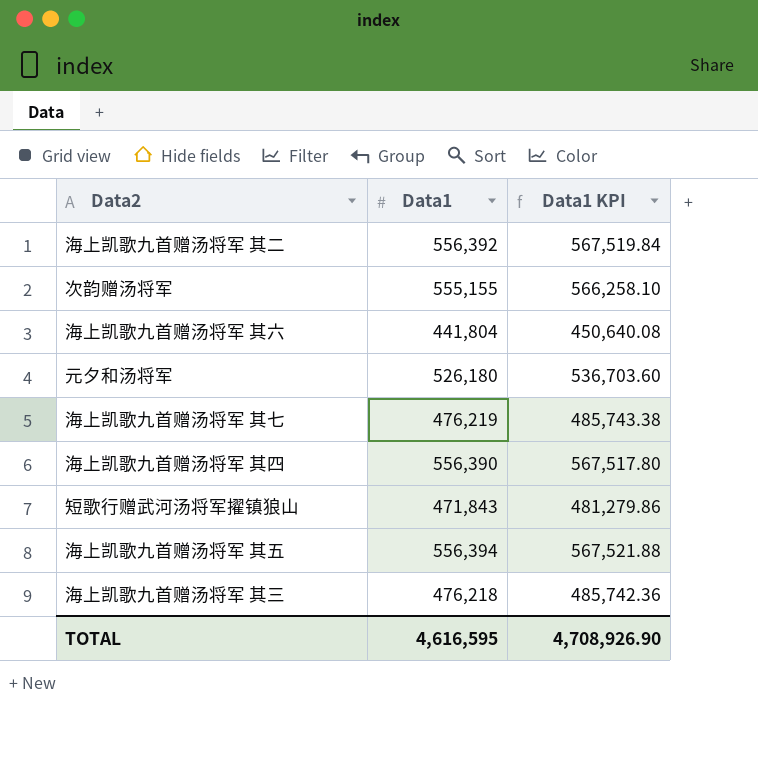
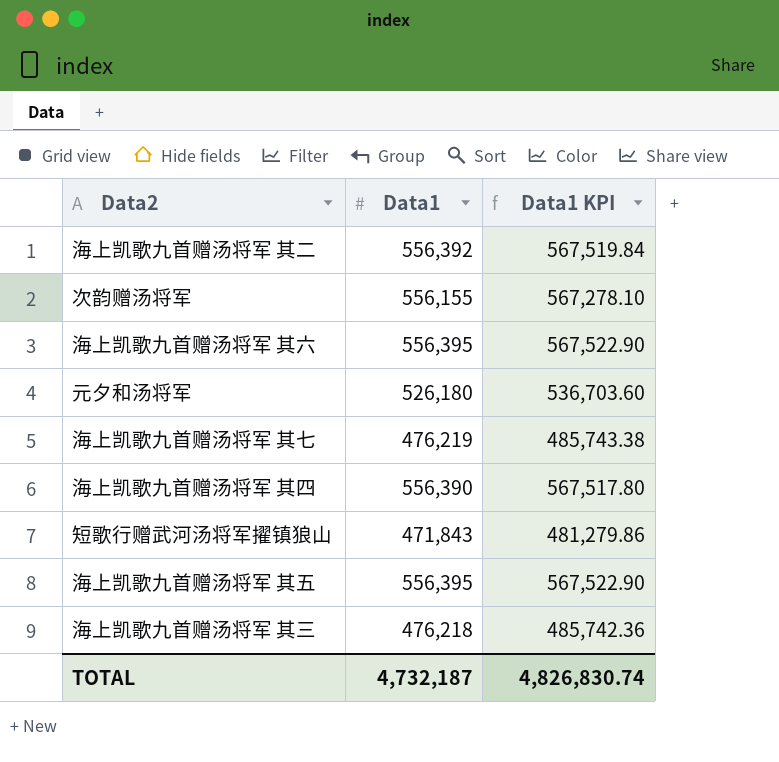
次韵赠汤将军 | Data1: 555,155 -> 556,155
次韵赠汤将军 | Data1 KPI: 566,258.10 -> 567,278.10
海上凯歌九首赠汤将军 其六 | Data1: 441,804 -> 556,395
海上凯歌九首赠汤将军 其六 | Data1 KPI: 450,640.08 -> 567,522.90
海上凯歌九首赠汤将军 其五 | Data1: 556,394 -> 556,395
海上凯歌九首赠汤将军 其五 | Data1 KPI: 567,521.88 -> 567,522.90
TOTAL | Data1: 4,616,595 -> 4,732,187
TOTAL | Data1 KPI: 4,708,926.90 -> 4,826,830.74

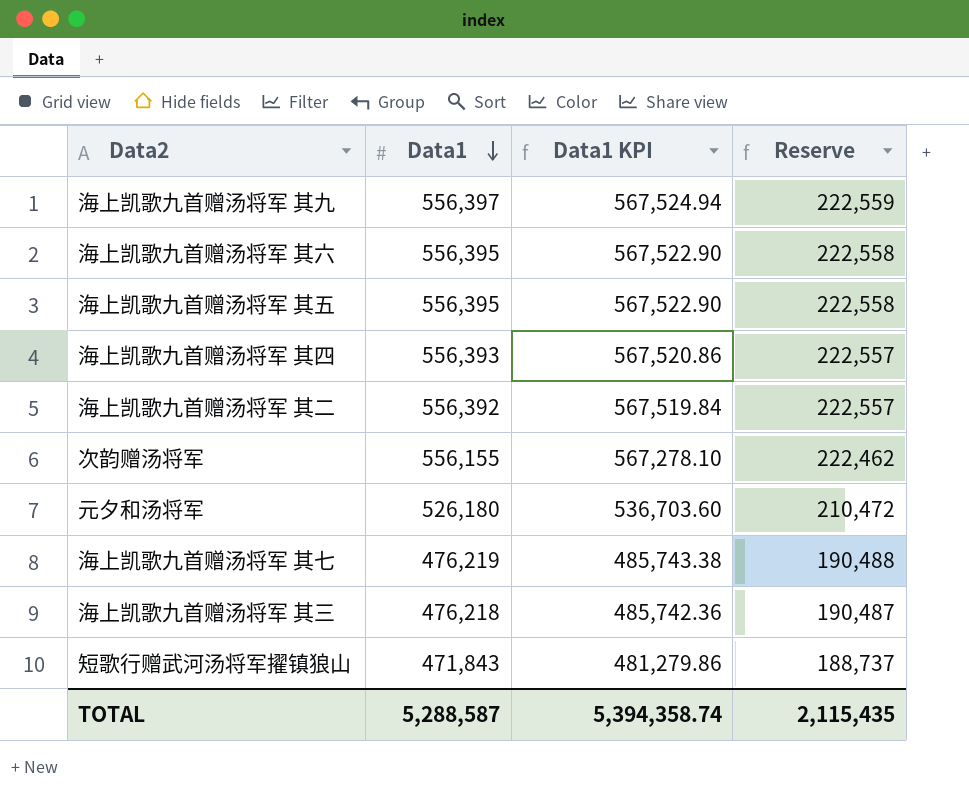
row order: none -> Data1 descending
column Reserve | formula: none -> [Data1] * 0.4
row 海上凯歌九首赠汤将军 其九: none -> 556,397 | 567,524.94 | 222,559
海上凯歌九首赠汤将军 其四 | Data1: 556,390 -> 556,393
海上凯歌九首赠汤将军 其四 | Data1 KPI: 567,517.80 -> 567,520.86
TOTAL | Data1: 4,732,187 -> 5,288,587
TOTAL | Data1 KPI: 4,826,830.74 -> 5,394,358.74

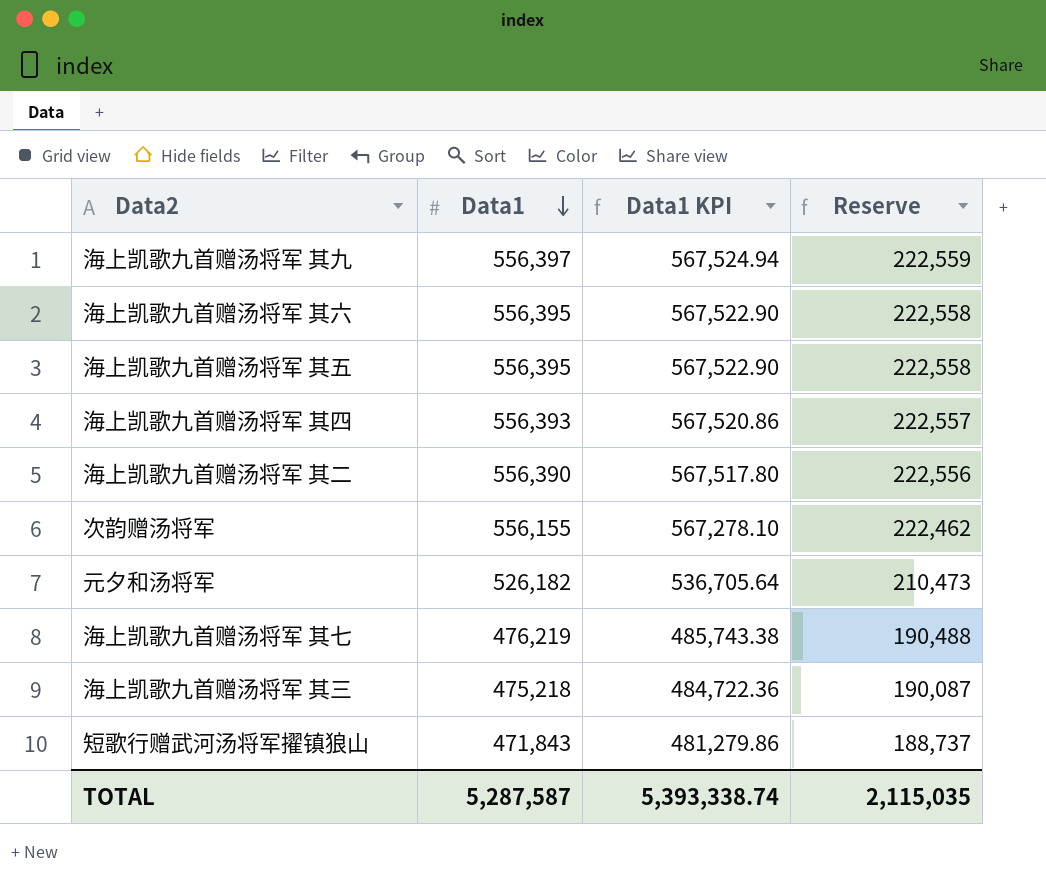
海上凯歌九首赠汤将军 其二 | Data1: 556,392 -> 556,390
海上凯歌九首赠汤将军 其二 | Data1 KPI: 567,519.84 -> 567,517.80
海上凯歌九首赠汤将军 其二 | Reserve: 222,557 -> 222,556
元夕和汤将军 | Data1: 526,180 -> 526,182
元夕和汤将军 | Data1 KPI: 536,703.60 -> 536,705.64
元夕和汤将军 | Reserve: 210,472 -> 210,473
海上凯歌九首赠汤将军 其三 | Data1: 476,218 -> 475,218
海上凯歌九首赠汤将军 其三 | Data1 KPI: 485,742.36 -> 484,722.36
海上凯歌九首赠汤将军 其三 | Reserve: 190,487 -> 190,087
TOTAL | Data1: 5,288,587 -> 5,287,587
TOTAL | Data1 KPI: 5,394,358.74 -> 5,393,338.74
TOTAL | Reserve: 2,115,435 -> 2,115,035

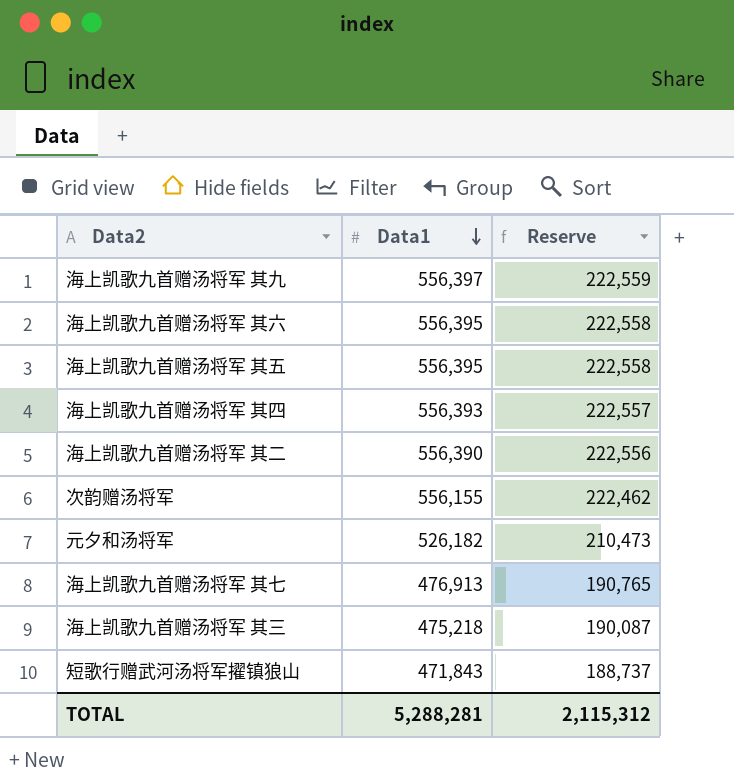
column Data1 KPI | formula: [Data1] * 1.02 -> none
海上凯歌九首赠汤将军 其七 | Data1: 476,219 -> 476,913
海上凯歌九首赠汤将军 其七 | Reserve: 190,488 -> 190,765
TOTAL | Data1: 5,287,587 -> 5,288,281
TOTAL | Reserve: 2,115,035 -> 2,115,312

